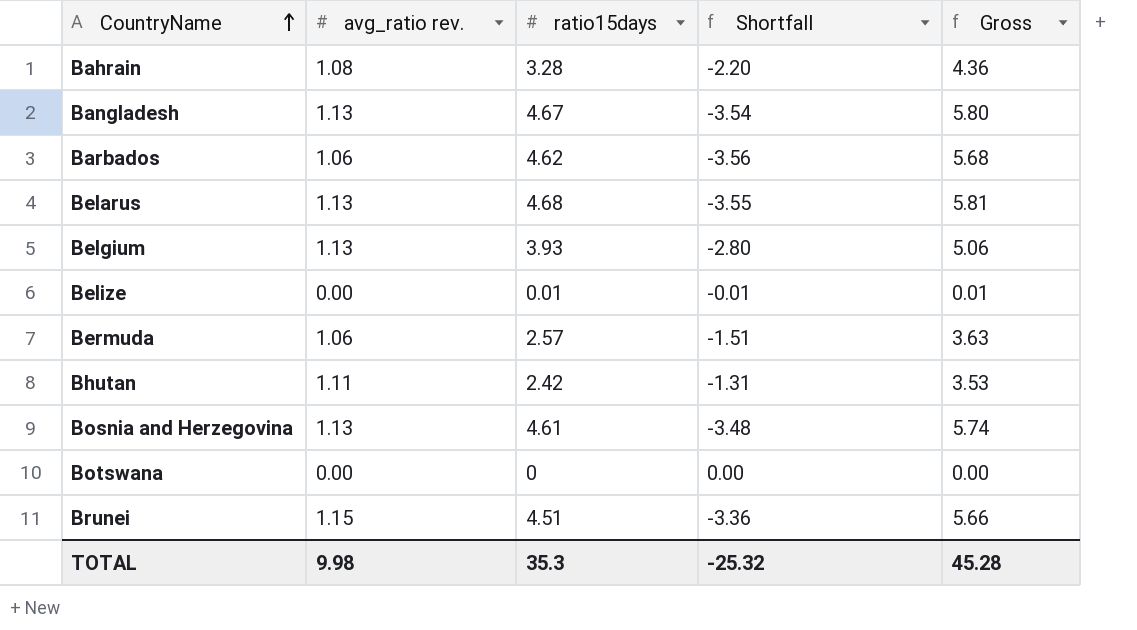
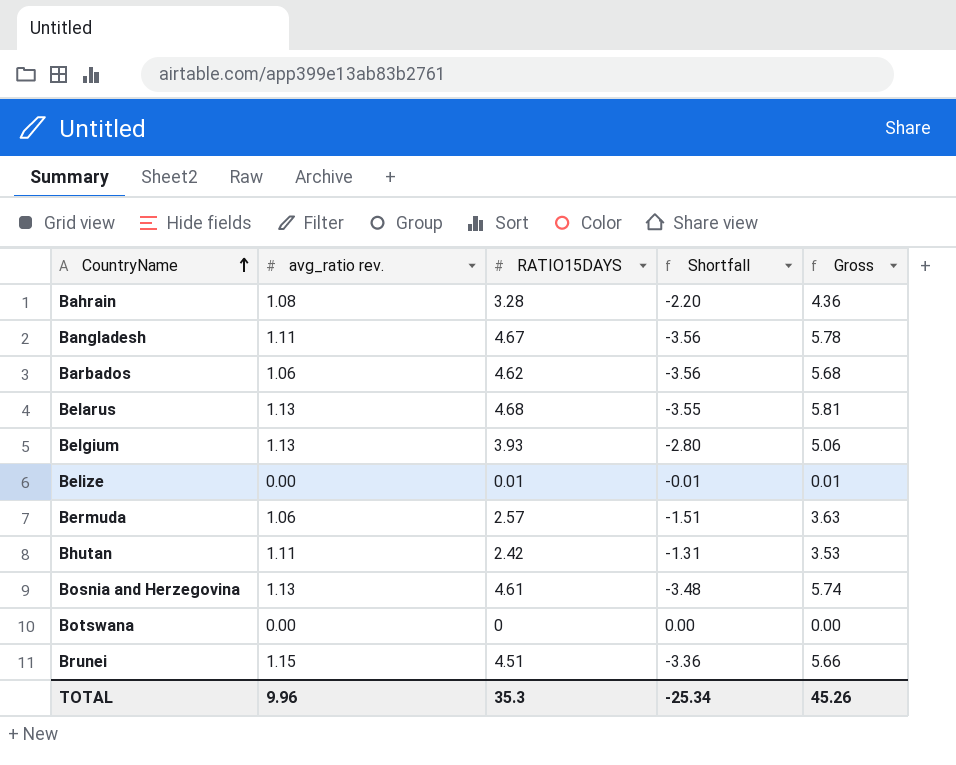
column name: ratio15days -> RATIO15DAYS
Bangladesh | avg_ratio rev.: 1.13 -> 1.11
Bangladesh | Shortfall: -3.54 -> -3.56
Bangladesh | Gross: 5.80 -> 5.78
TOTAL | avg_ratio rev.: 9.98 -> 9.96
TOTAL | Shortfall: -25.32 -> -25.34
TOTAL | Gross: 45.28 -> 45.26

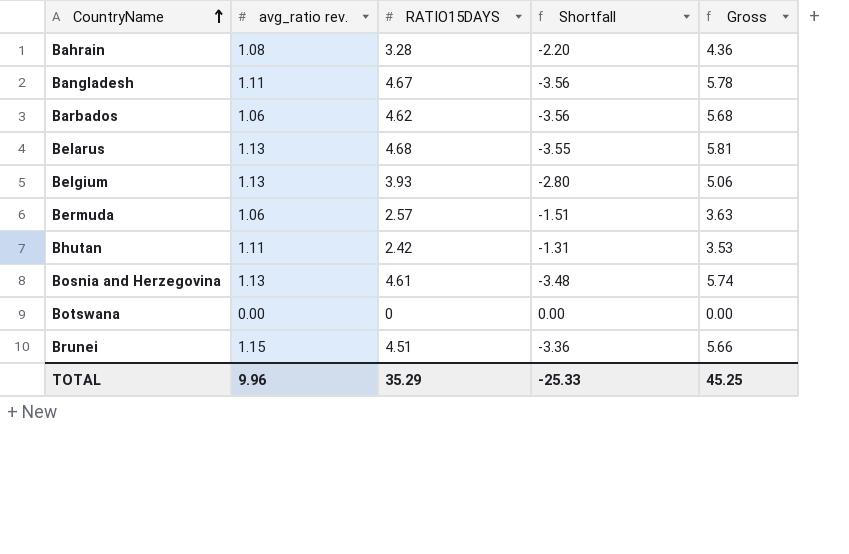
row Belize: 0.00 | 0.01 | -0.01 | 0.01 -> none
TOTAL | RATIO15DAYS: 35.3 -> 35.29
TOTAL | Shortfall: -25.34 -> -25.33
TOTAL | Gross: 45.26 -> 45.25

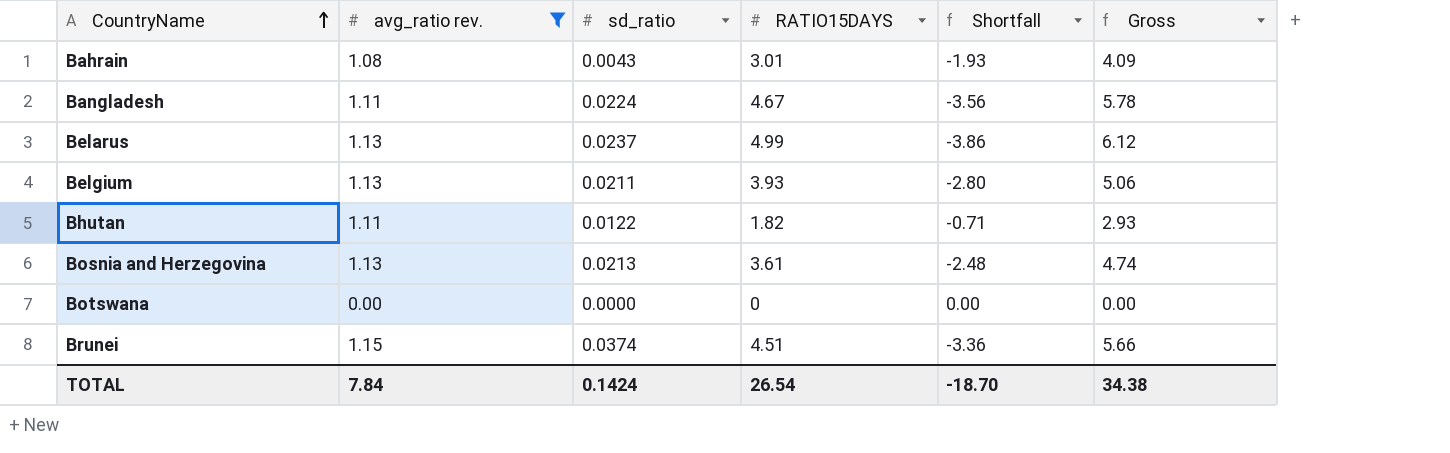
filter: none -> avg_ratio rev. != 1.06
column sd_ratio | position: none -> 3
Bahrain | RATIO15DAYS: 3.28 -> 3.01
Bahrain | Shortfall: -2.20 -> -1.93
Bahrain | Gross: 4.36 -> 4.09
Belarus | RATIO15DAYS: 4.68 -> 4.99
Belarus | Shortfall: -3.55 -> -3.86
Belarus | Gross: 5.81 -> 6.12
Bhutan | RATIO15DAYS: 2.42 -> 1.82
Bhutan | Shortfall: -1.31 -> -0.71
Bhutan | Gross: 3.53 -> 2.93
Bosnia and Herzegovina | RATIO15DAYS: 4.61 -> 3.61
Bosnia and Herzegovina | Shortfall: -3.48 -> -2.48
Bosnia and Herzegovina | Gross: 5.74 -> 4.74
TOTAL | avg_ratio rev.: 9.96 -> 7.84
TOTAL | RATIO15DAYS: 35.29 -> 26.54
TOTAL | Shortfall: -25.33 -> -18.70
TOTAL | Gross: 45.25 -> 34.38

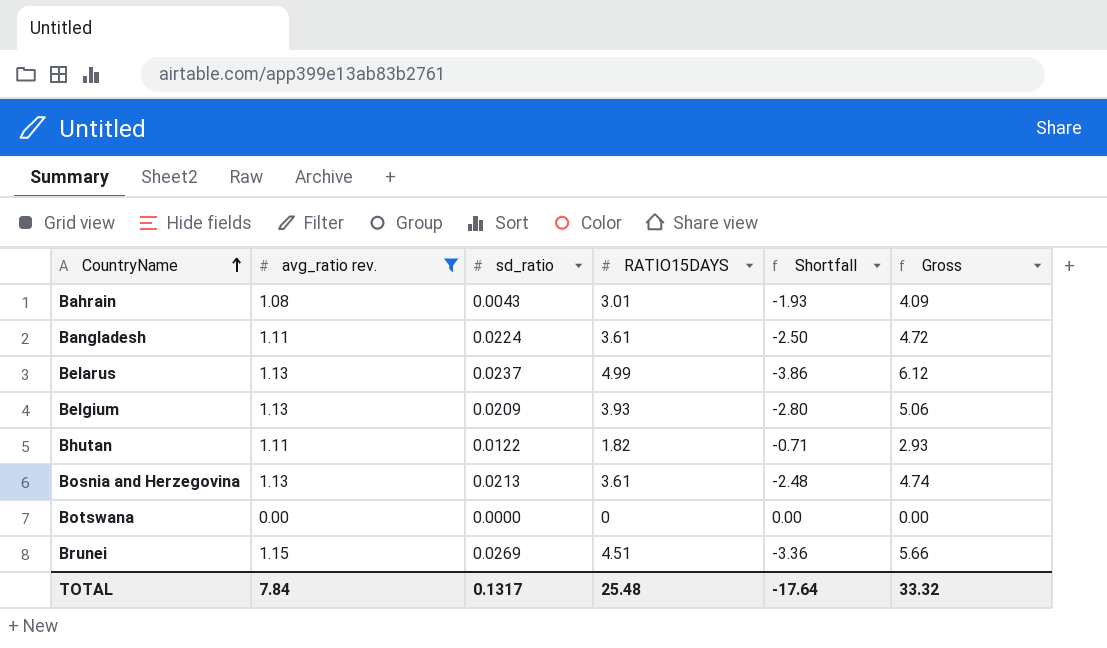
Bangladesh | RATIO15DAYS: 4.67 -> 3.61
Bangladesh | Shortfall: -3.56 -> -2.50
Bangladesh | Gross: 5.78 -> 4.72
Belgium | sd_ratio: 0.0211 -> 0.0209
Brunei | sd_ratio: 0.0374 -> 0.0269
TOTAL | sd_ratio: 0.1424 -> 0.1317
TOTAL | RATIO15DAYS: 26.54 -> 25.48
TOTAL | Shortfall: -18.70 -> -17.64
TOTAL | Gross: 34.38 -> 33.32

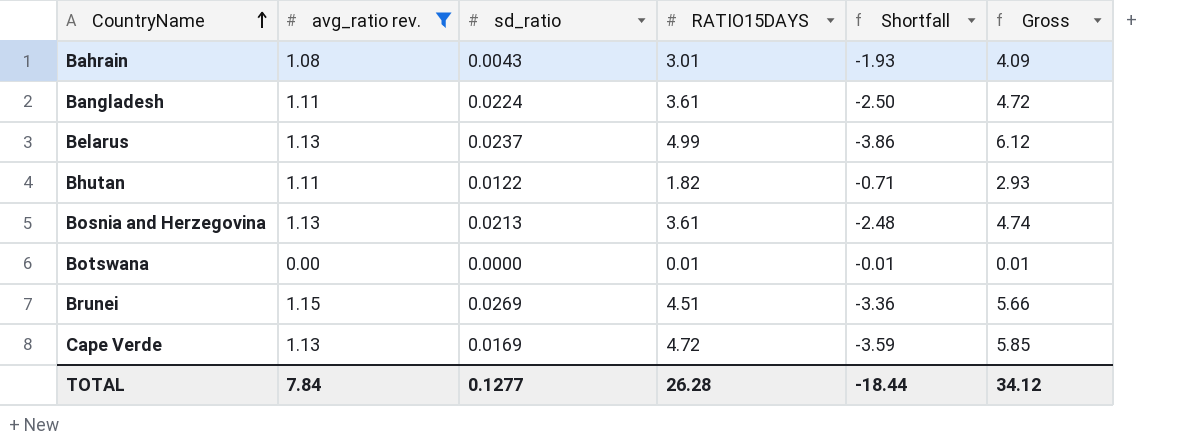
row Belgium: 1.13 | 0.0209 | 3.93 | -2.80 | 5.06 -> none
Botswana | RATIO15DAYS: 0 -> 0.01
Botswana | Shortfall: 0.00 -> -0.01
Botswana | Gross: 0.00 -> 0.01
row Cape Verde: none -> 1.13 | 0.0169 | 4.72 | -3.59 | 5.85
TOTAL | sd_ratio: 0.1317 -> 0.1277
TOTAL | RATIO15DAYS: 25.48 -> 26.28
TOTAL | Shortfall: -17.64 -> -18.44
TOTAL | Gross: 33.32 -> 34.12

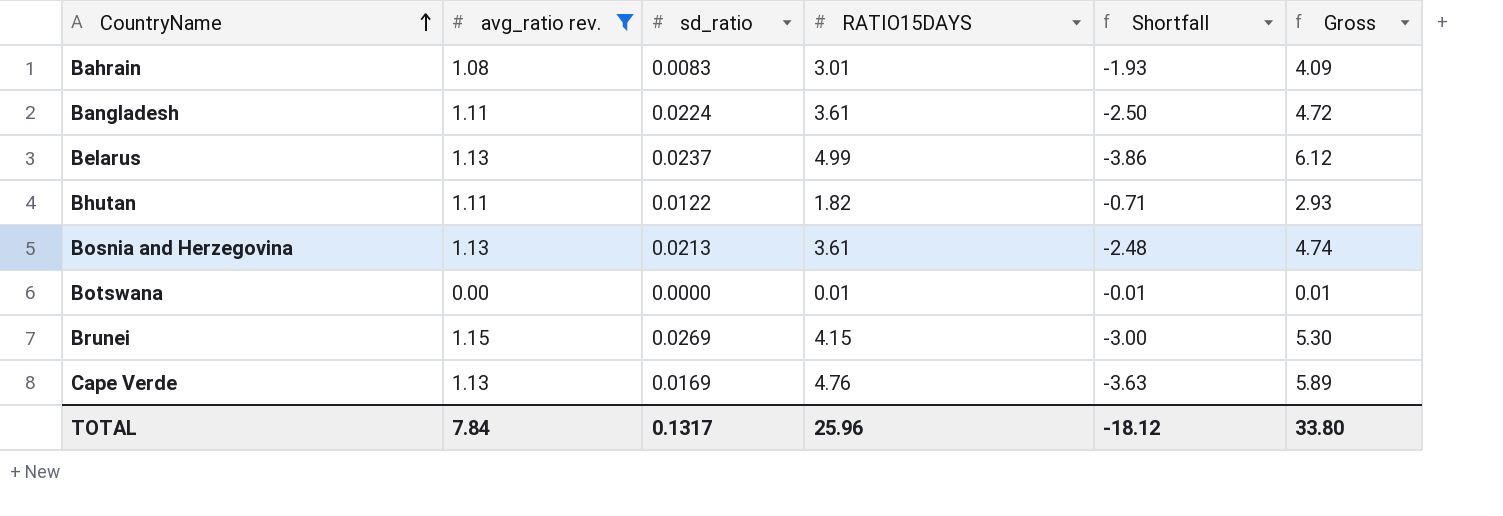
Bahrain | sd_ratio: 0.0043 -> 0.0083
Brunei | RATIO15DAYS: 4.51 -> 4.15
Brunei | Shortfall: -3.36 -> -3.00
Brunei | Gross: 5.66 -> 5.30
Cape Verde | RATIO15DAYS: 4.72 -> 4.76
Cape Verde | Shortfall: -3.59 -> -3.63
Cape Verde | Gross: 5.85 -> 5.89
TOTAL | sd_ratio: 0.1277 -> 0.1317
TOTAL | RATIO15DAYS: 26.28 -> 25.96
TOTAL | Shortfall: -18.44 -> -18.12
TOTAL | Gross: 34.12 -> 33.80

